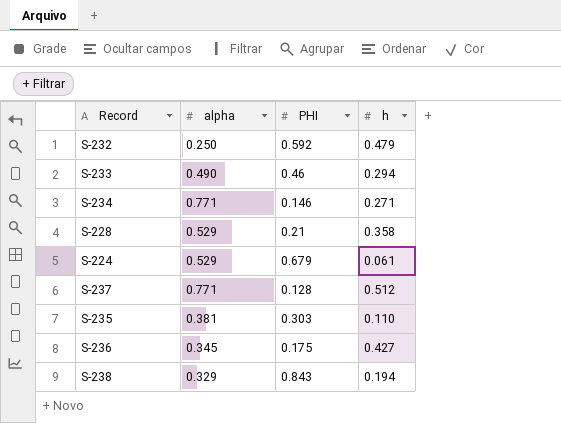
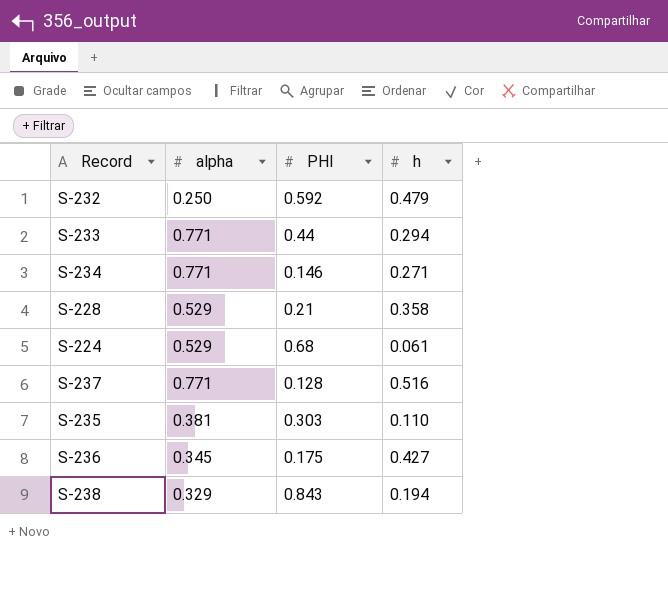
S-233 | alpha: 0.490 -> 0.771
S-233 | PHI: 0.46 -> 0.44
S-224 | PHI: 0.679 -> 0.68
S-237 | h: 0.512 -> 0.516

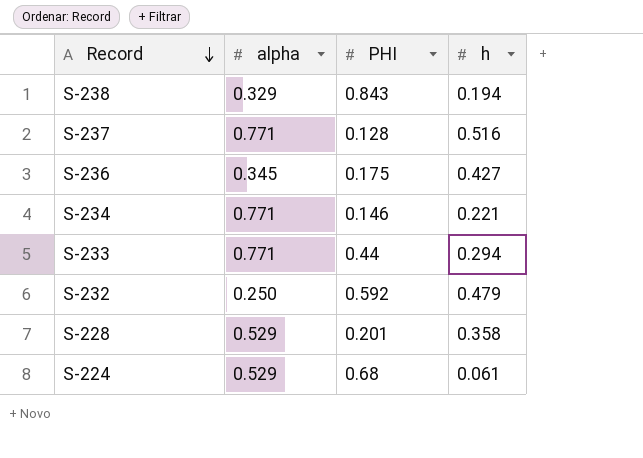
row order: none -> Record descending
row S-235: 0.381 | 0.303 | 0.110 -> none
S-234 | h: 0.271 -> 0.221
S-228 | PHI: 0.21 -> 0.201

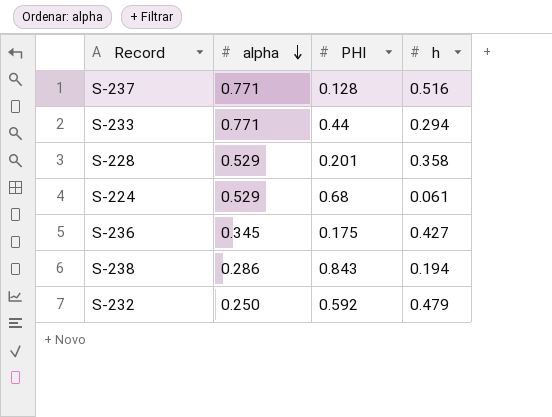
row order: Record descending -> alpha descending
row S-234: 0.771 | 0.146 | 0.221 -> none
S-238 | alpha: 0.329 -> 0.286

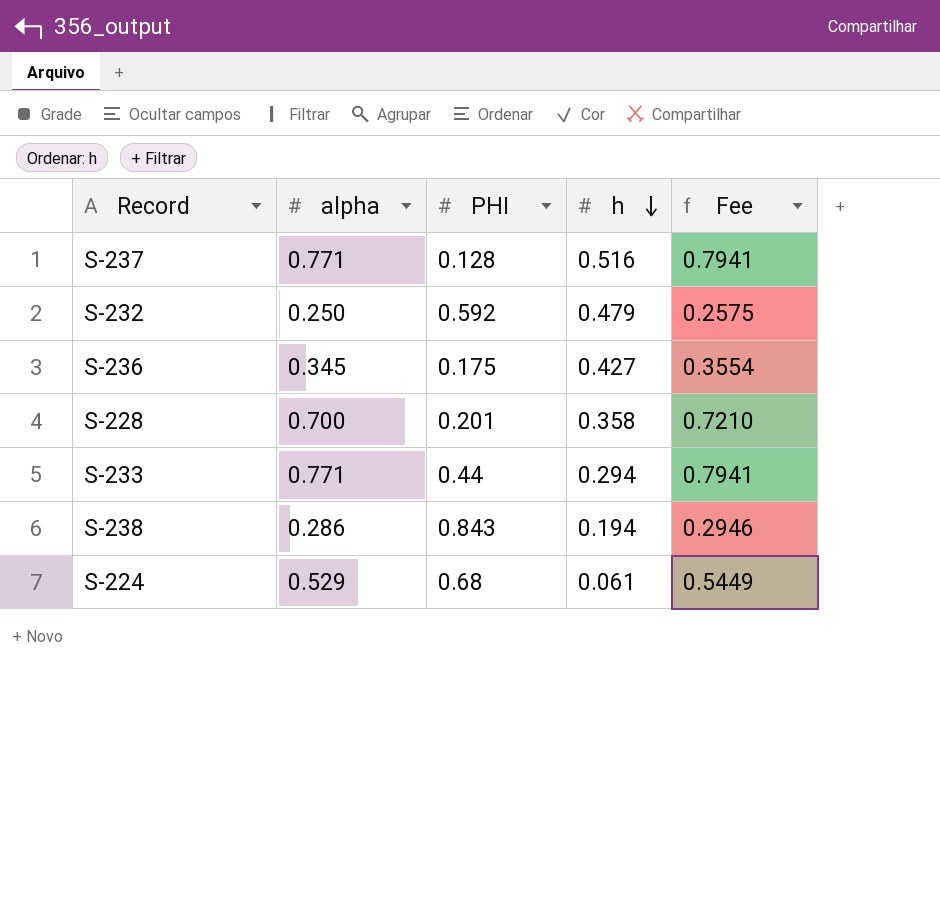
row order: alpha descending -> h descending
column Fee | formula: none -> [alpha] * 1.03
S-228 | alpha: 0.529 -> 0.700

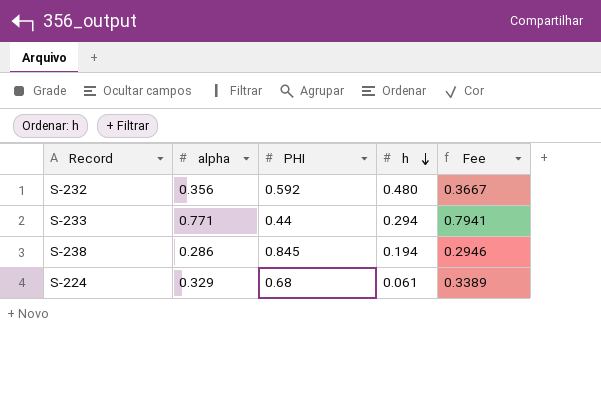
row S-237: 0.771 | 0.128 | 0.516 | 0.7941 -> none
row S-236: 0.345 | 0.175 | 0.427 | 0.3554 -> none
row S-228: 0.700 | 0.201 | 0.358 | 0.7210 -> none
S-232 | alpha: 0.250 -> 0.356
S-232 | h: 0.479 -> 0.480
S-232 | Fee: 0.2575 -> 0.3667
S-238 | PHI: 0.843 -> 0.845
S-224 | alpha: 0.529 -> 0.329
S-224 | Fee: 0.5449 -> 0.3389

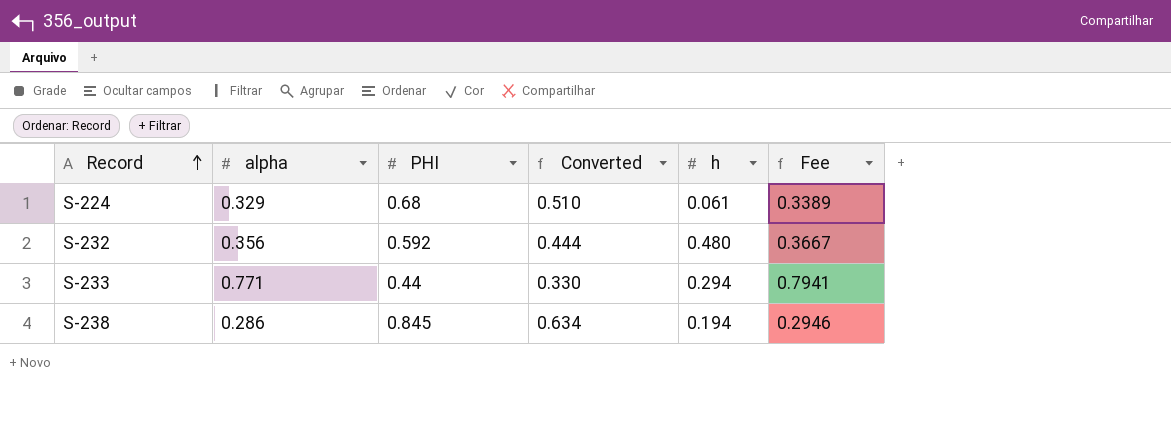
row order: h descending -> Record ascending
column Converted | formula: none -> [PHI] * 0.75

